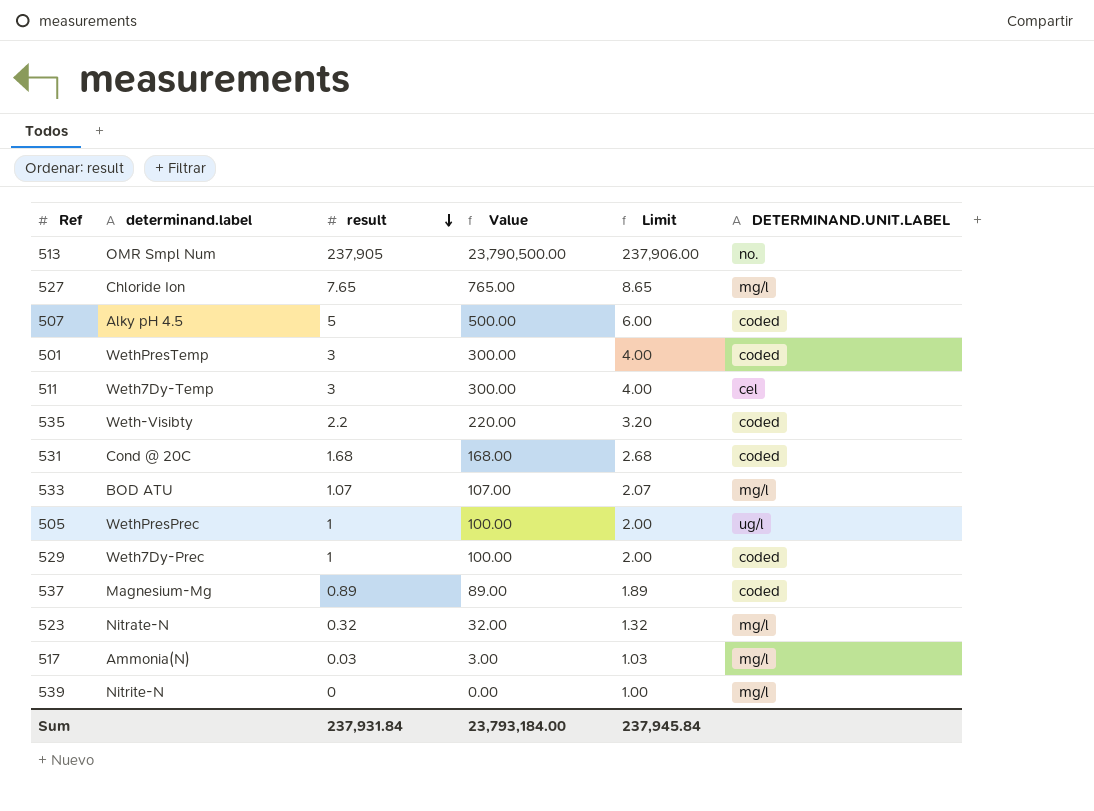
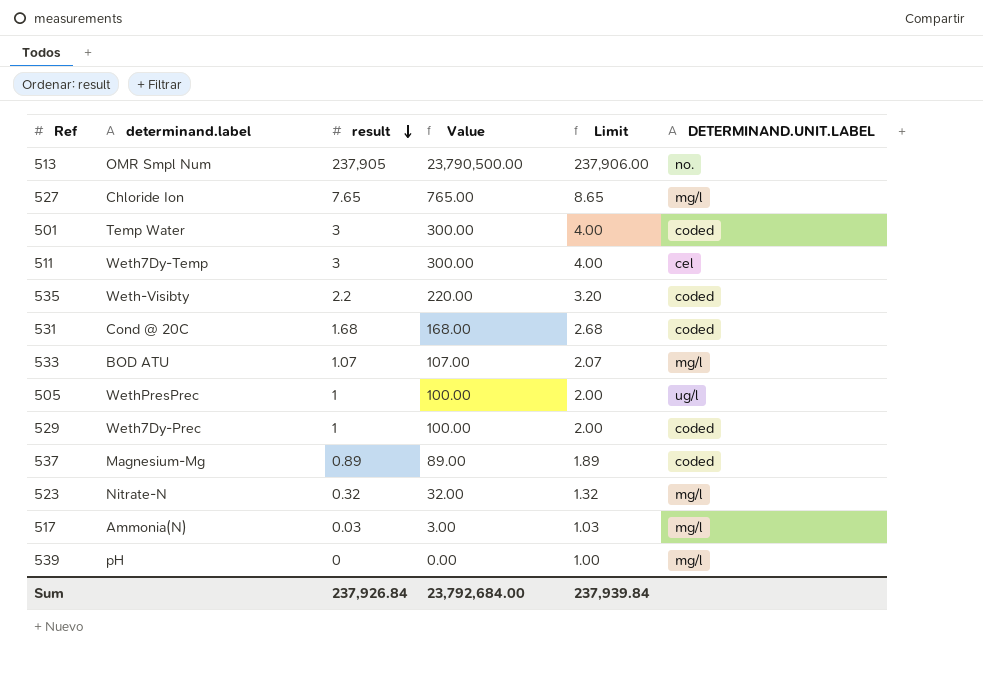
row 507: Alky pH 4.5 | 5 | 500.00 | 6.00 | coded -> none
501 | determinand.label: WethPresTemp -> Temp Water
539 | determinand.label: Nitrite-N -> pH
Sum | result: 237,931.84 -> 237,926.84
Sum | Value: 23,793,184.00 -> 23,792,684.00
Sum | Limit: 237,945.84 -> 237,939.84

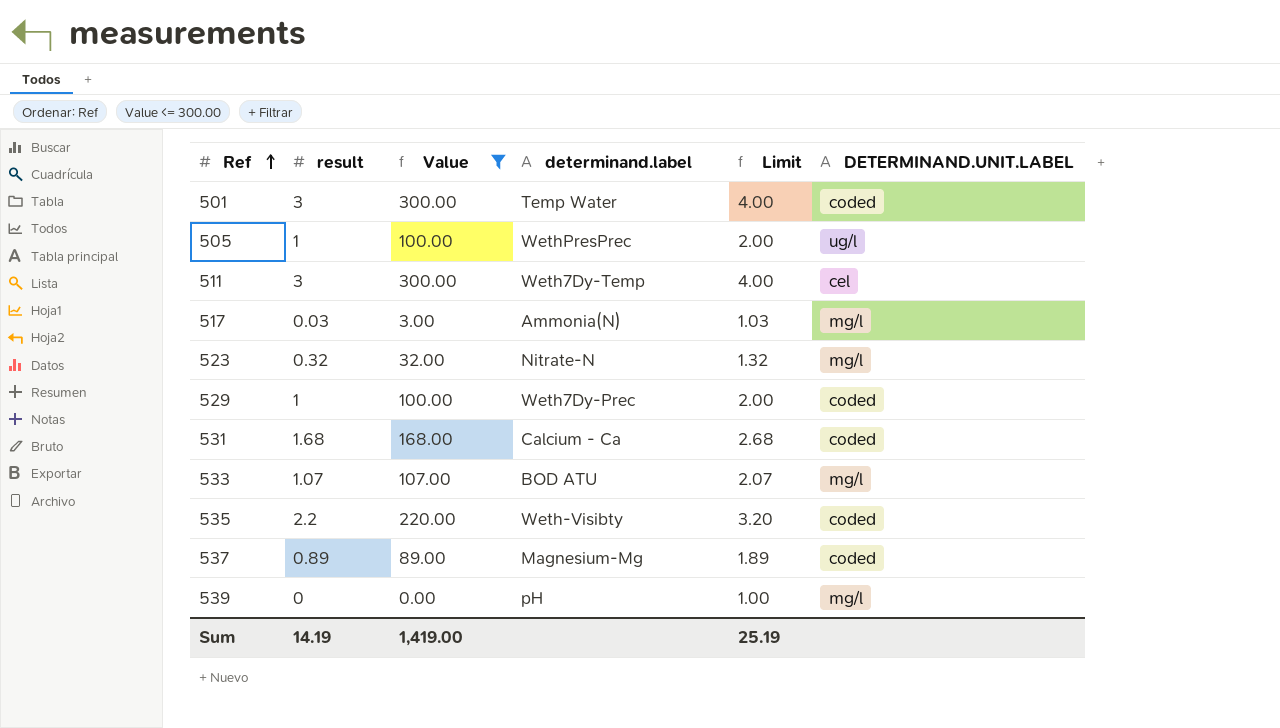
filter: none -> Value <= 300.00
row order: result descending -> Ref ascending
column determinand.label | position: 2 -> 4
531 | determinand.label: Cond @ 20C -> Calcium - Ca
Sum | result: 237,926.84 -> 14.19
Sum | Value: 23,792,684.00 -> 1,419.00
Sum | Limit: 237,939.84 -> 25.19

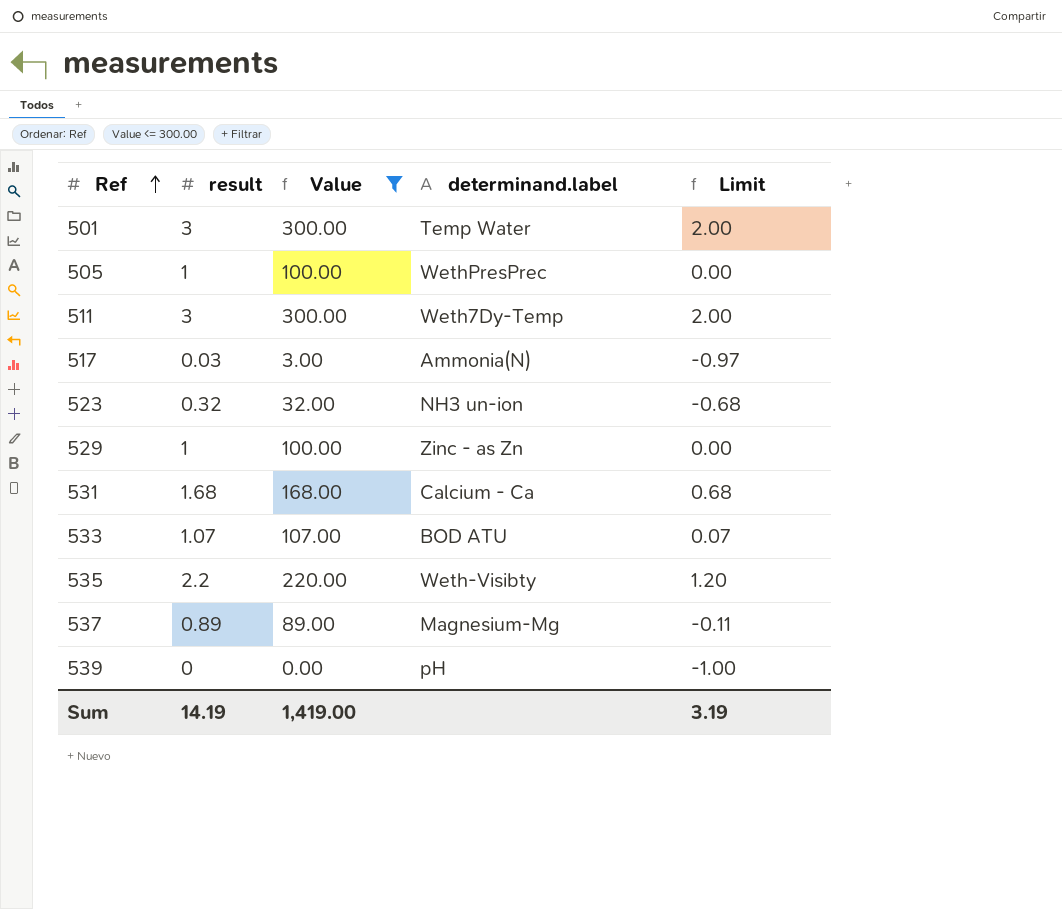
column DETERMINAND.UNIT.LABEL | position: 6 -> none
column Limit | formula: [result] + 1 -> [result] - 1
523 | determinand.label: Nitrate-N -> NH3 un-ion
529 | determinand.label: Weth7Dy-Prec -> Zinc - as Zn
Sum | Limit: 25.19 -> 3.19

